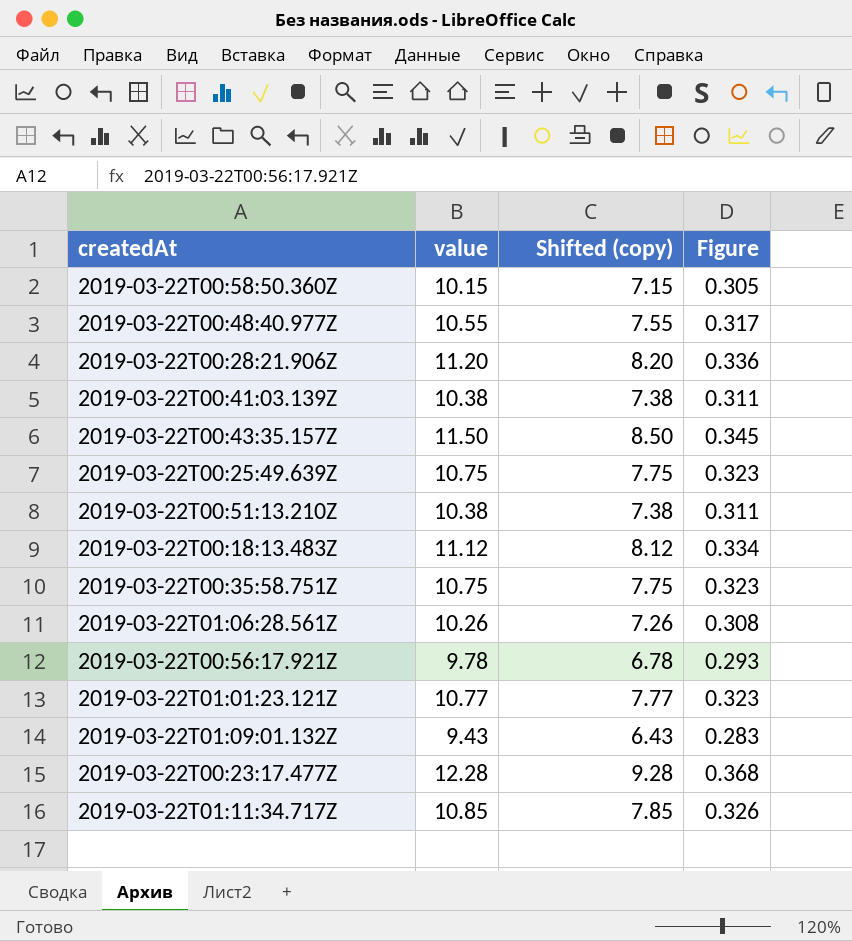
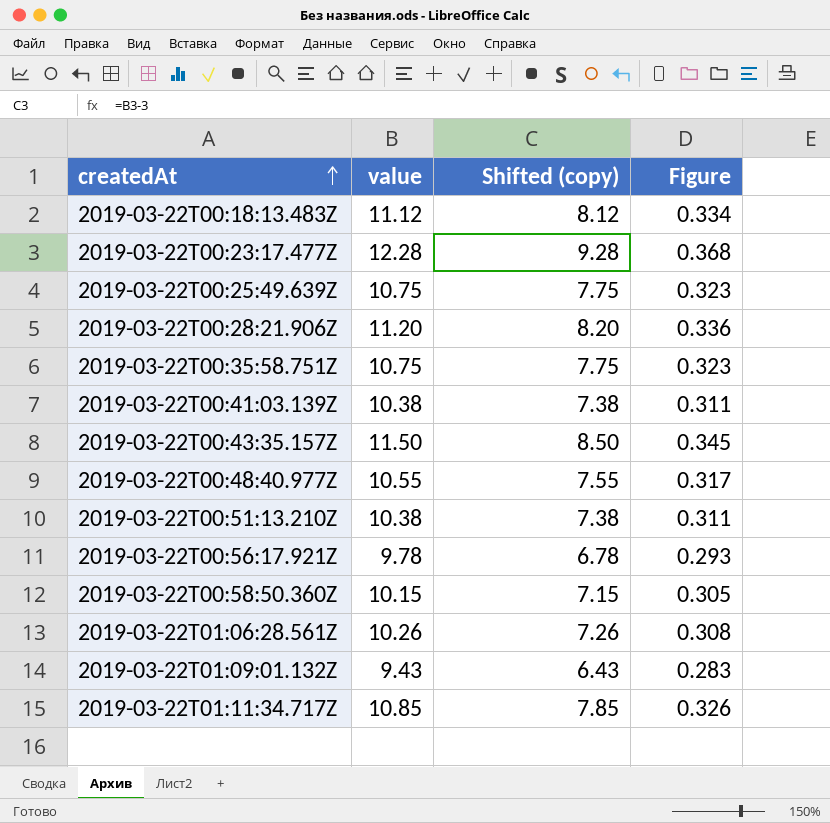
row order: none -> createdAt ascending
row 2019-03-22T01:01:23.121Z: 10.77 | 7.77 | 0.323 -> none

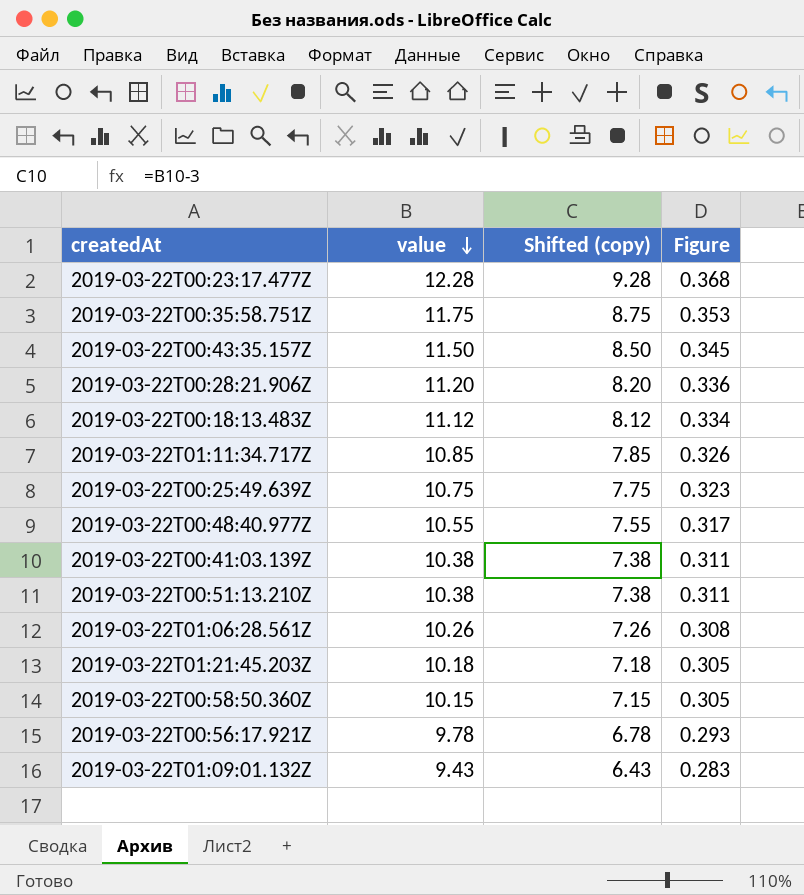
row order: createdAt ascending -> value descending
2019-03-22T00:35:58.751Z | value: 10.75 -> 11.75
2019-03-22T00:35:58.751Z | Shifted (copy): 7.75 -> 8.75
2019-03-22T00:35:58.751Z | Figure: 0.323 -> 0.353
row 2019-03-22T01:21:45.203Z: none -> 10.18 | 7.18 | 0.305

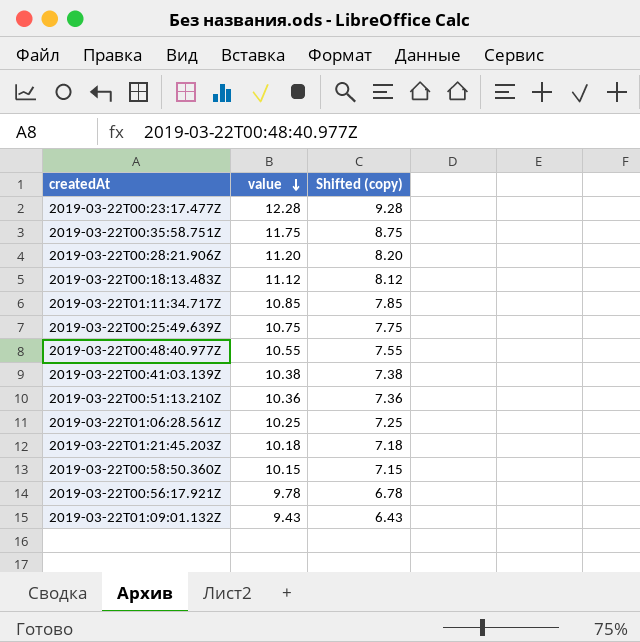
column Figure | formula: [value] * 0.03 -> none
row 2019-03-22T00:43:35.157Z: 11.50 | 8.50 | 0.345 -> none
2019-03-22T00:51:13.210Z | value: 10.38 -> 10.36
2019-03-22T00:51:13.210Z | Shifted (copy): 7.38 -> 7.36
2019-03-22T01:06:28.561Z | value: 10.26 -> 10.25
2019-03-22T01:06:28.561Z | Shifted (copy): 7.26 -> 7.25

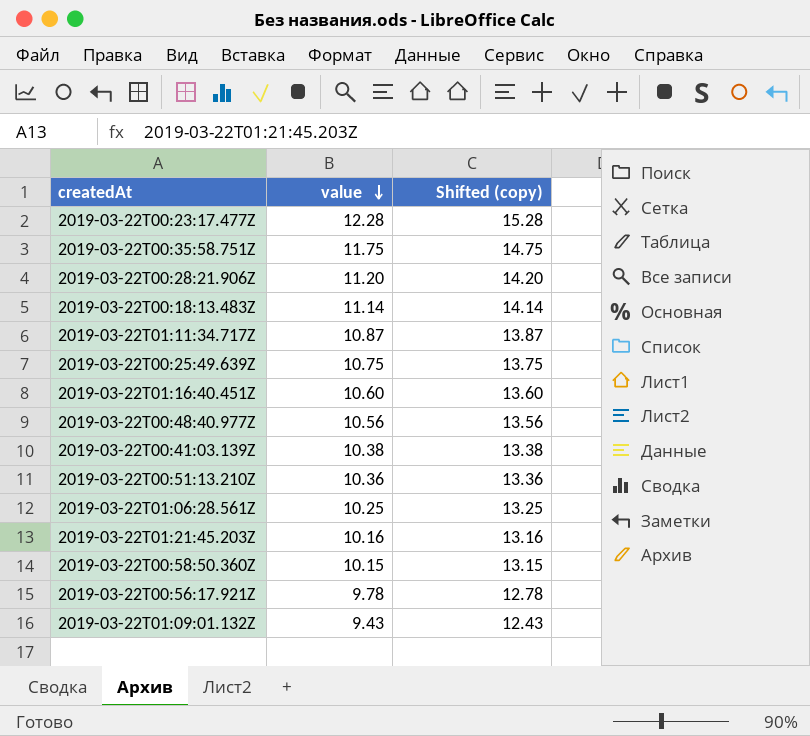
column Shifted (copy) | formula: [value] - 3 -> [value] + 3
2019-03-22T00:18:13.483Z | value: 11.12 -> 11.14
2019-03-22T01:11:34.717Z | value: 10.85 -> 10.87
row 2019-03-22T01:16:40.451Z: none -> 10.60 | 13.60
2019-03-22T00:48:40.977Z | value: 10.55 -> 10.56
2019-03-22T01:21:45.203Z | value: 10.18 -> 10.16

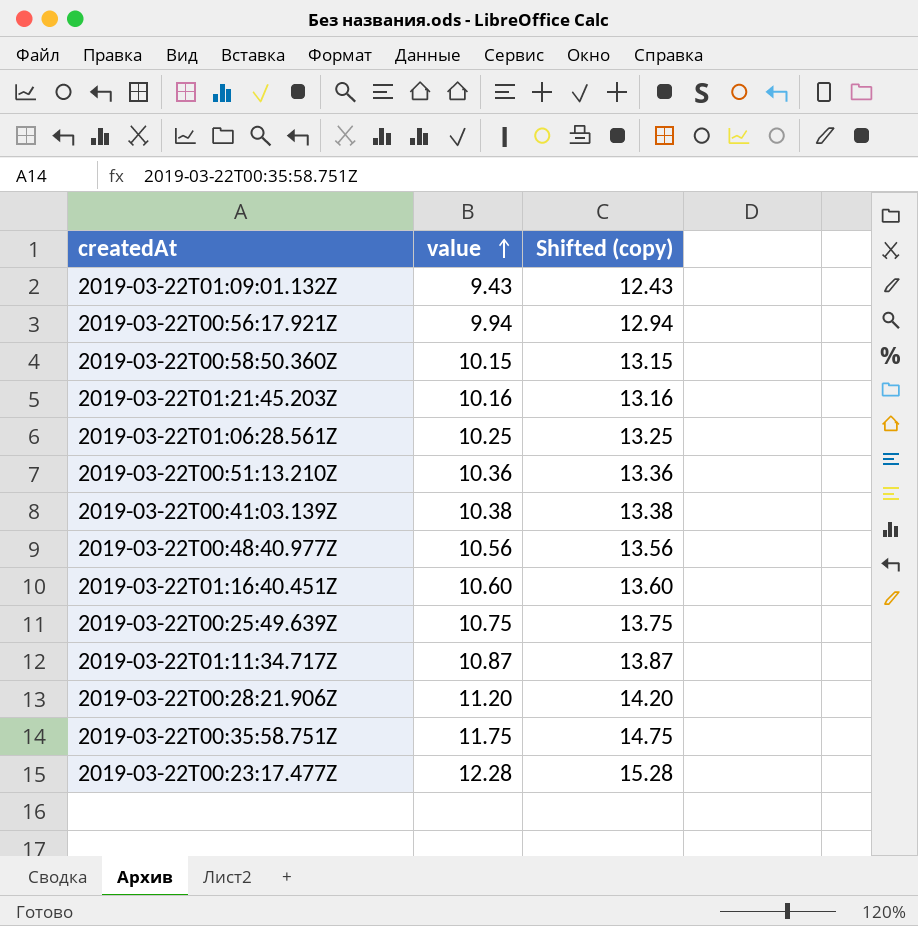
row order: value descending -> value ascending
row 2019-03-22T00:18:13.483Z: 11.14 | 14.14 -> none
2019-03-22T00:56:17.921Z | value: 9.78 -> 9.94
2019-03-22T00:56:17.921Z | Shifted (copy): 12.78 -> 12.94

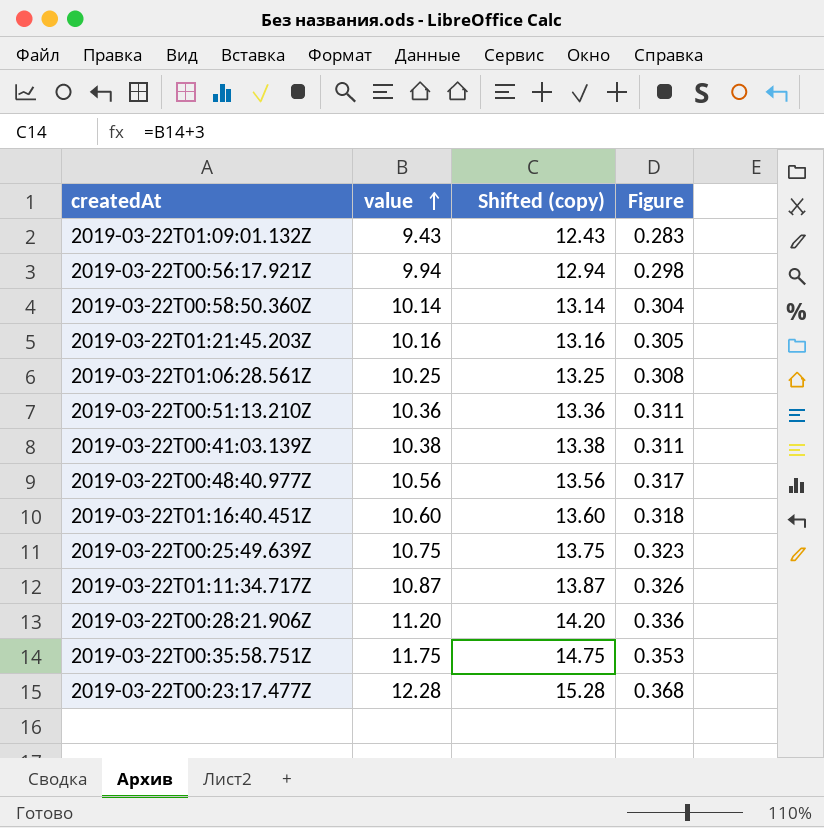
column Figure | formula: none -> [value] * 0.03
2019-03-22T00:58:50.360Z | value: 10.15 -> 10.14
2019-03-22T00:58:50.360Z | Shifted (copy): 13.15 -> 13.14

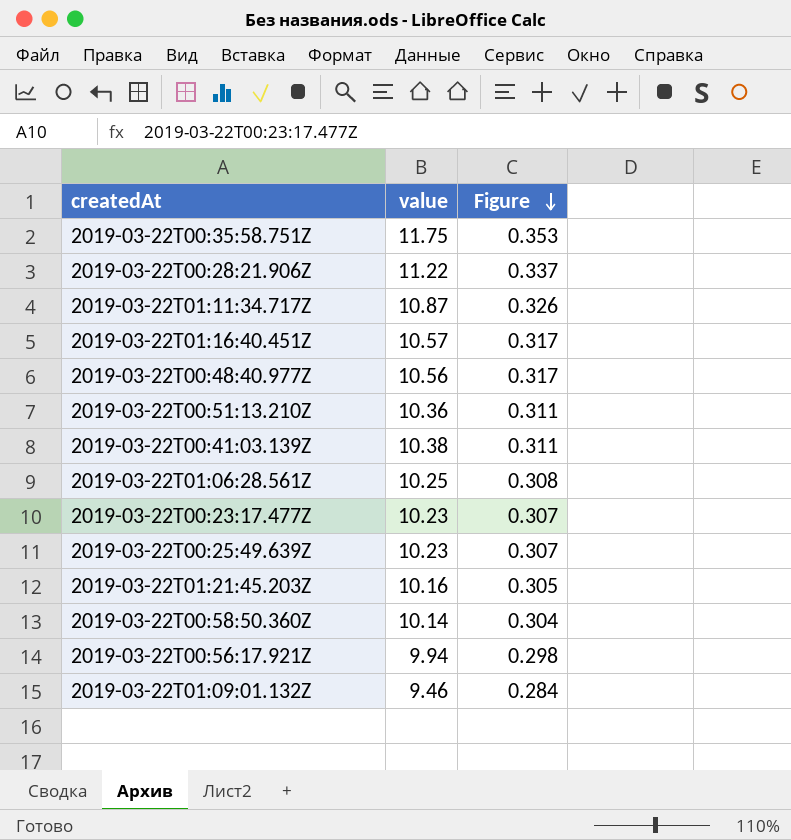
row order: value ascending -> Figure descending
column Shifted (copy) | formula: [value] + 3 -> none
2019-03-22T00:28:21.906Z | value: 11.20 -> 11.22
2019-03-22T00:28:21.906Z | Figure: 0.336 -> 0.337
2019-03-22T01:16:40.451Z | value: 10.60 -> 10.57
2019-03-22T01:16:40.451Z | Figure: 0.318 -> 0.317
2019-03-22T00:23:17.477Z | value: 12.28 -> 10.23
2019-03-22T00:23:17.477Z | Figure: 0.368 -> 0.307
2019-03-22T00:25:49.639Z | value: 10.75 -> 10.23
2019-03-22T00:25:49.639Z | Figure: 0.323 -> 0.307
2019-03-22T01:09:01.132Z | value: 9.43 -> 9.46
2019-03-22T01:09:01.132Z | Figure: 0.283 -> 0.284

